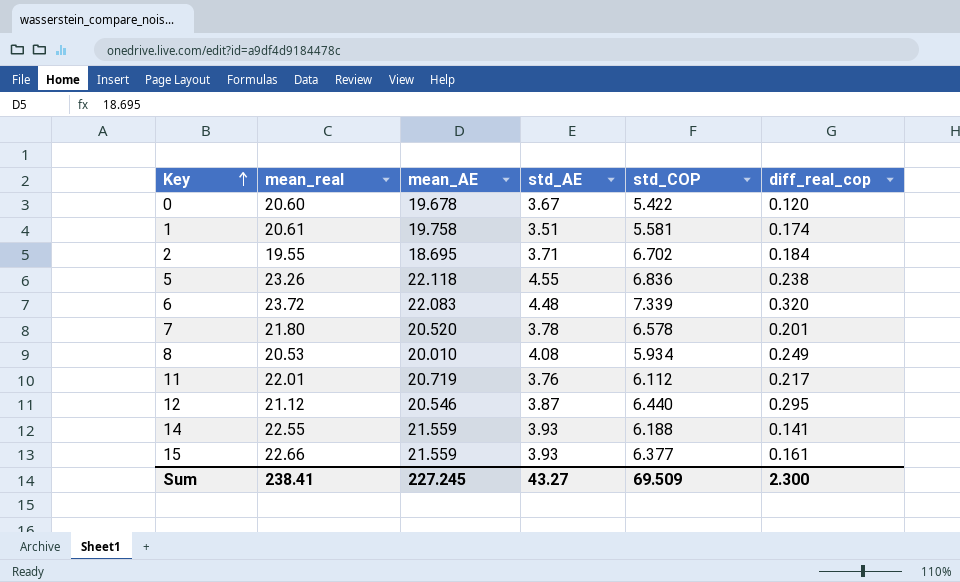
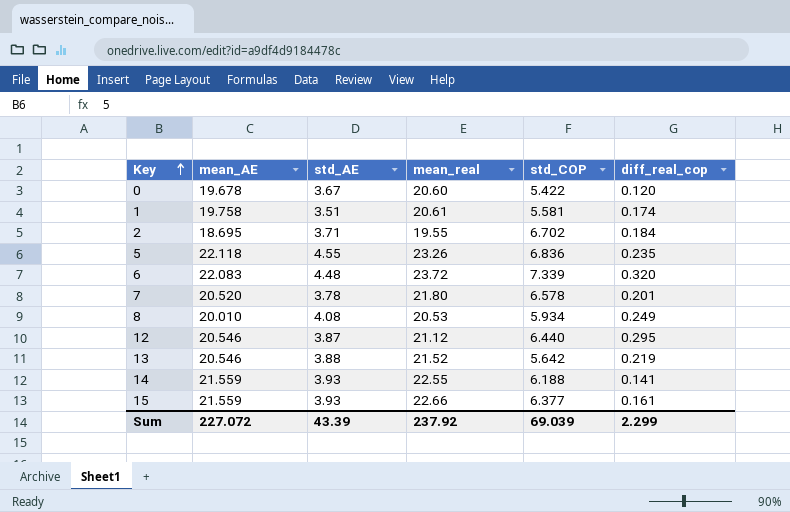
column mean_real | position: 2 -> 4
row 11: 22.01 | 20.719 | 3.76 | 6.112 | 0.217 -> none
5 | diff_real_cop: 0.238 -> 0.235
row 13: none -> 20.546 | 3.88 | 21.52 | 5.642 | 0.219
Sum | mean_AE: 227.245 -> 227.072
Sum | std_AE: 43.27 -> 43.39
Sum | mean_real: 238.41 -> 237.92
Sum | std_COP: 69.509 -> 69.039
Sum | diff_real_cop: 2.300 -> 2.299

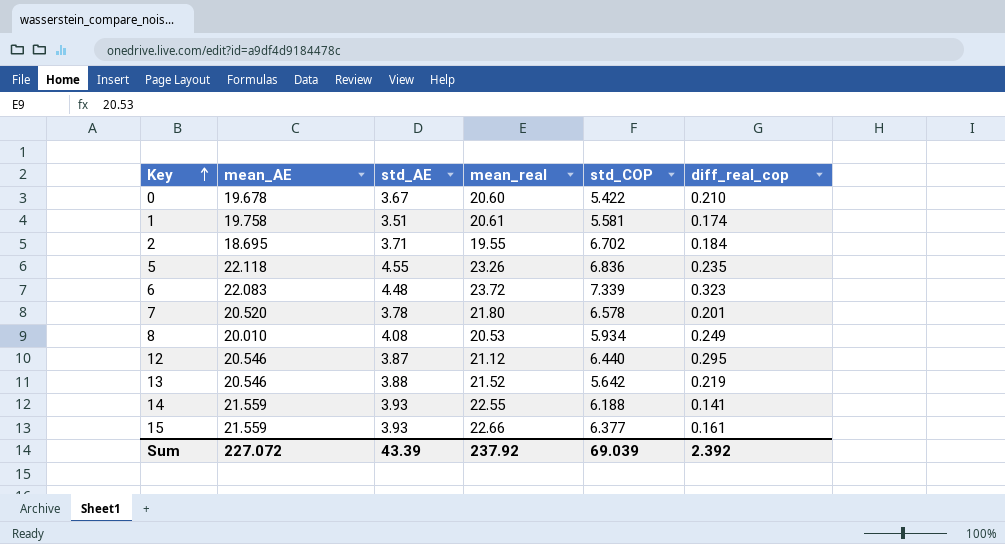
0 | diff_real_cop: 0.120 -> 0.210
6 | diff_real_cop: 0.320 -> 0.323
Sum | diff_real_cop: 2.299 -> 2.392

